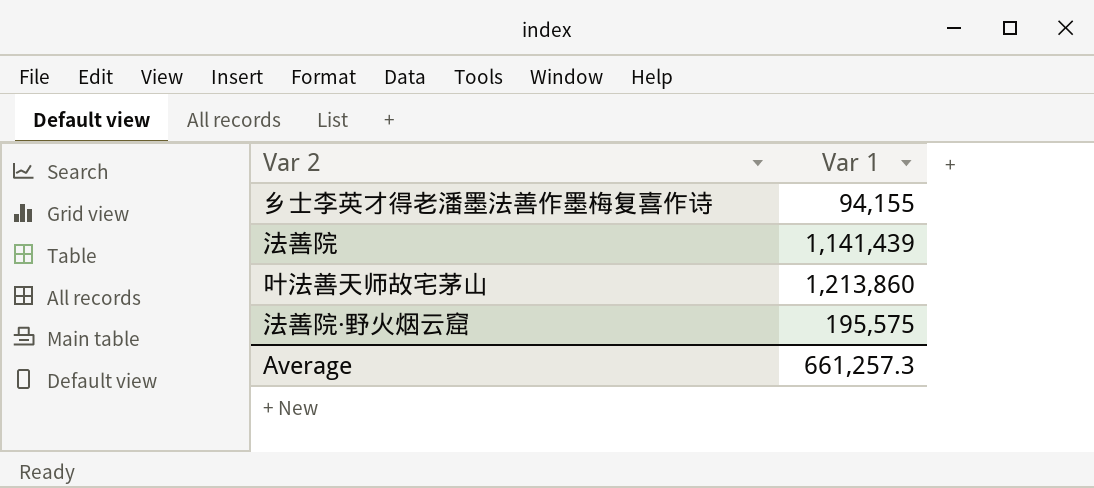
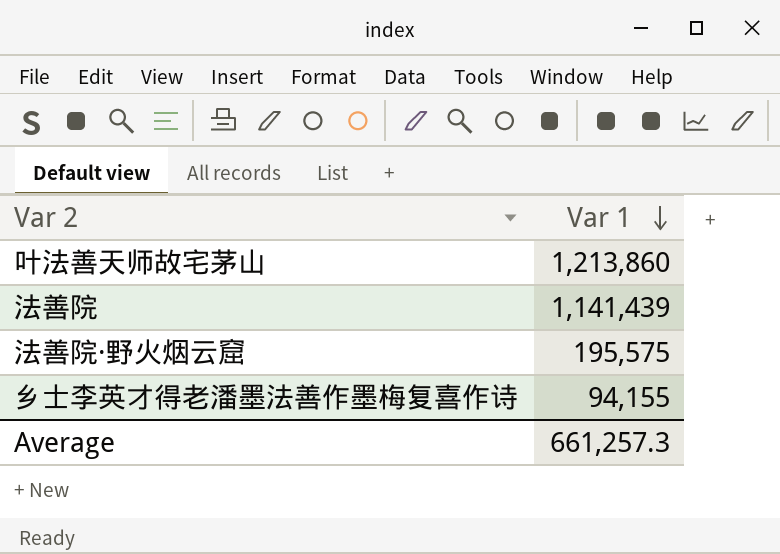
row order: none -> Var 1 descending

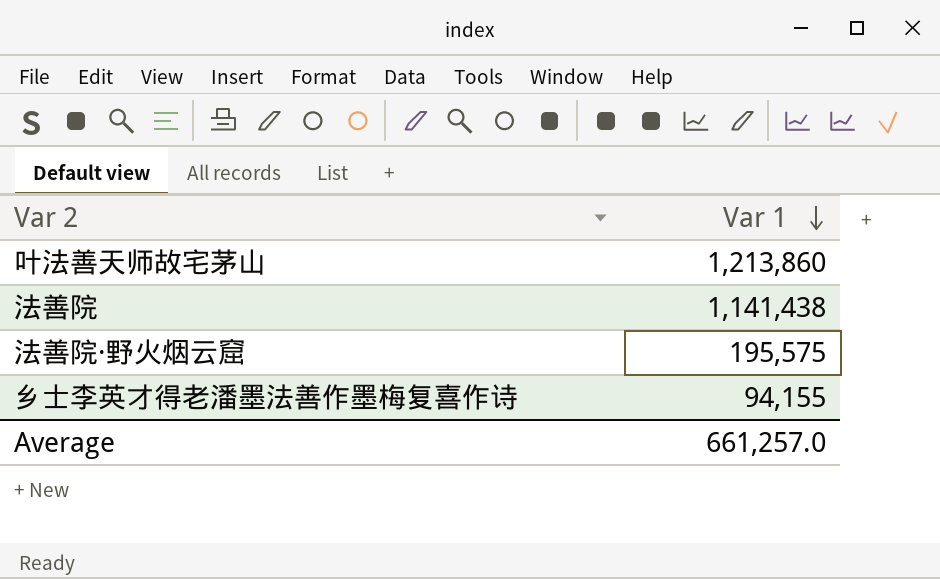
法善院 | Var 1: 1,141,439 -> 1,141,438
Average | Var 1: 661,257.3 -> 661,257.0

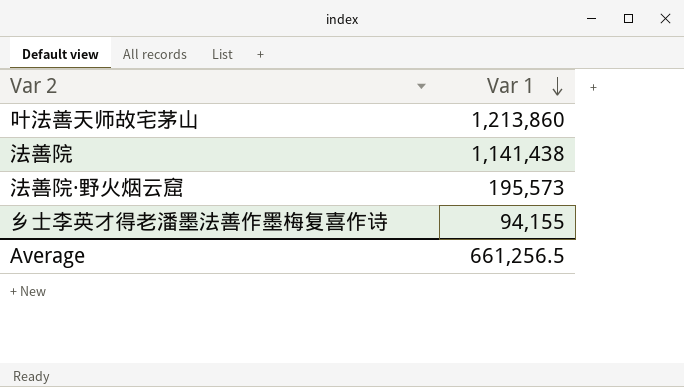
法善院·野火烟云窟 | Var 1: 195,575 -> 195,573
Average | Var 1: 661,257.0 -> 661,256.5

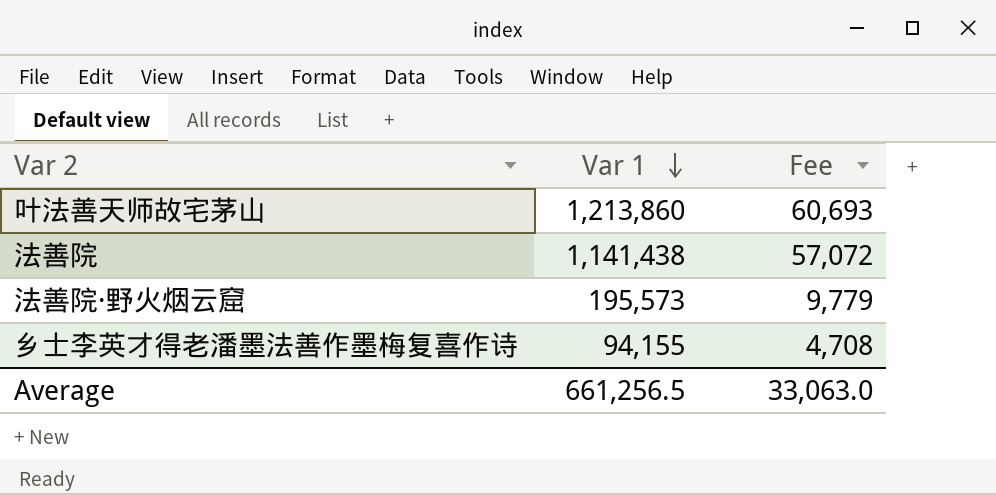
column Fee | formula: none -> [Var 1] * 0.05

